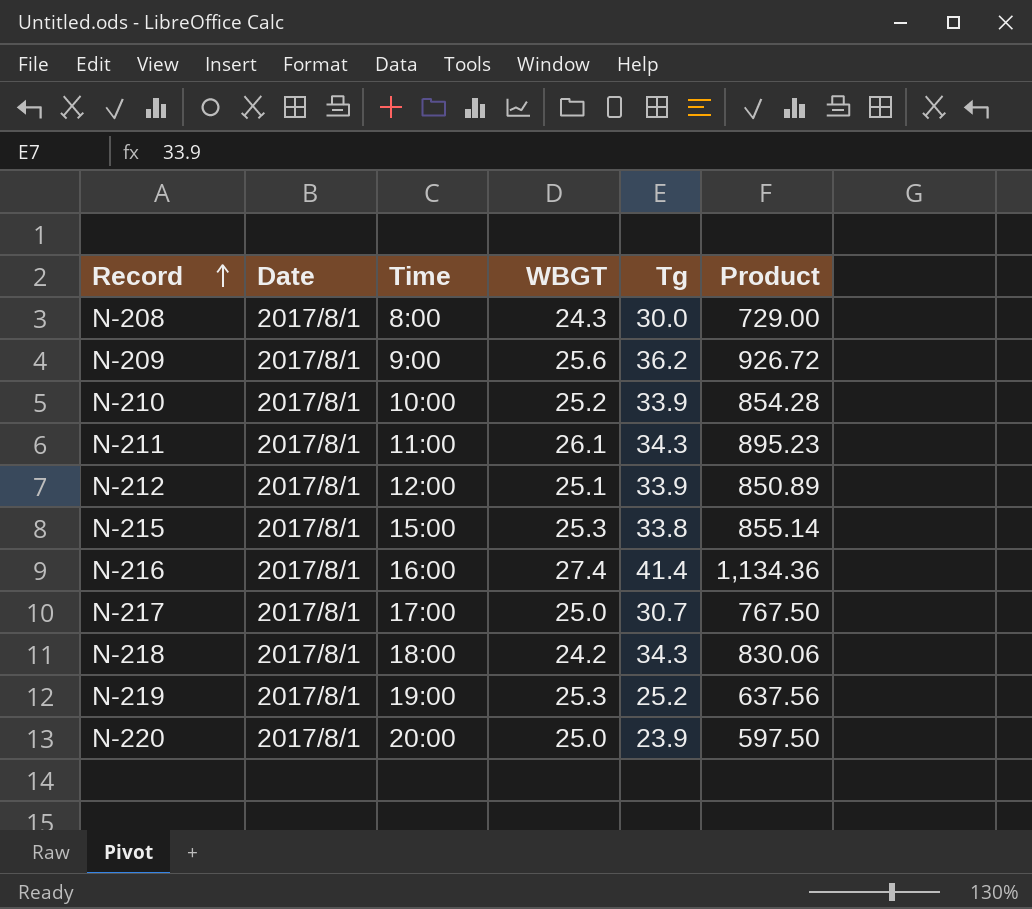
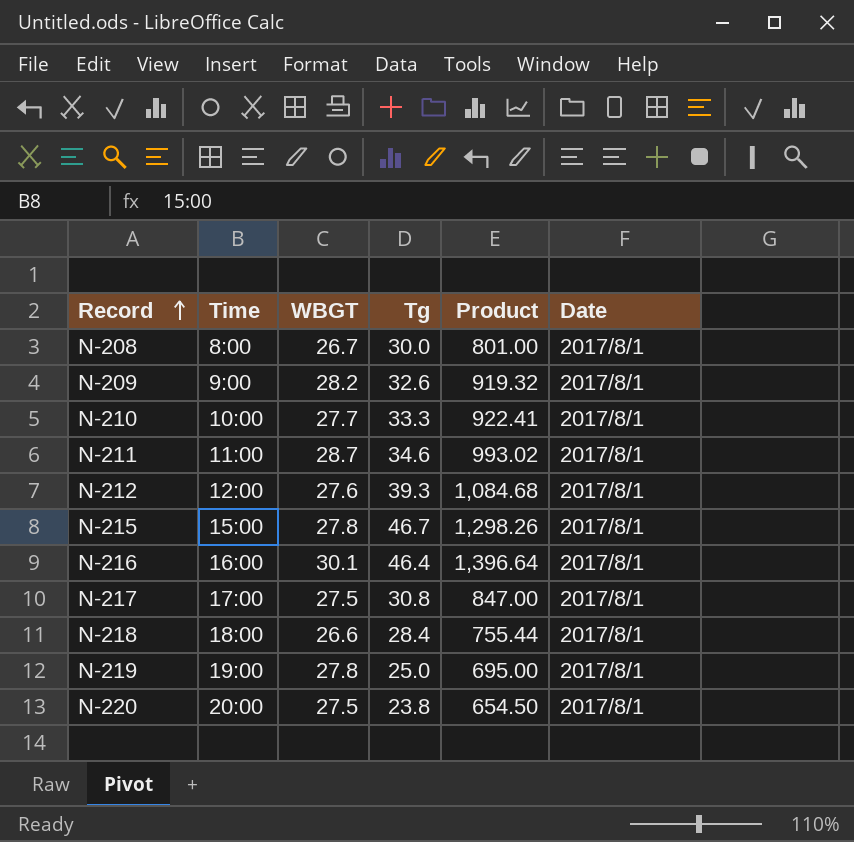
column Date | position: 2 -> 6
N-208 | WBGT: 24.3 -> 26.7
N-208 | Product: 729.00 -> 801.00
N-209 | WBGT: 25.6 -> 28.2
N-209 | Tg: 36.2 -> 32.6
N-209 | Product: 926.72 -> 919.32
N-210 | WBGT: 25.2 -> 27.7
N-210 | Tg: 33.9 -> 33.3
N-210 | Product: 854.28 -> 922.41
N-211 | WBGT: 26.1 -> 28.7
N-211 | Tg: 34.3 -> 34.6
N-211 | Product: 895.23 -> 993.02
N-212 | WBGT: 25.1 -> 27.6
N-212 | Tg: 33.9 -> 39.3
N-212 | Product: 850.89 -> 1,084.68
N-215 | WBGT: 25.3 -> 27.8
N-215 | Tg: 33.8 -> 46.7
N-215 | Product: 855.14 -> 1,298.26
N-216 | WBGT: 27.4 -> 30.1
N-216 | Tg: 41.4 -> 46.4
N-216 | Product: 1,134.36 -> 1,396.64
N-217 | WBGT: 25.0 -> 27.5
N-217 | Tg: 30.7 -> 30.8
N-217 | Product: 767.50 -> 847.00
N-218 | WBGT: 24.2 -> 26.6
N-218 | Tg: 34.3 -> 28.4
N-218 | Product: 830.06 -> 755.44
N-219 | WBGT: 25.3 -> 27.8
N-219 | Tg: 25.2 -> 25.0
N-219 | Product: 637.56 -> 695.00
N-220 | WBGT: 25.0 -> 27.5
N-220 | Tg: 23.9 -> 23.8
N-220 | Product: 597.50 -> 654.50

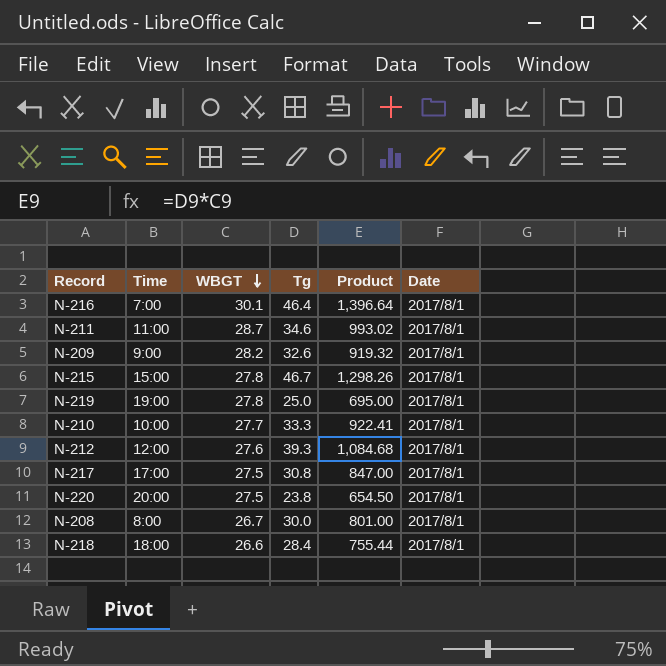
row order: Record ascending -> WBGT descending
N-216 | Time: 16:00 -> 7:00

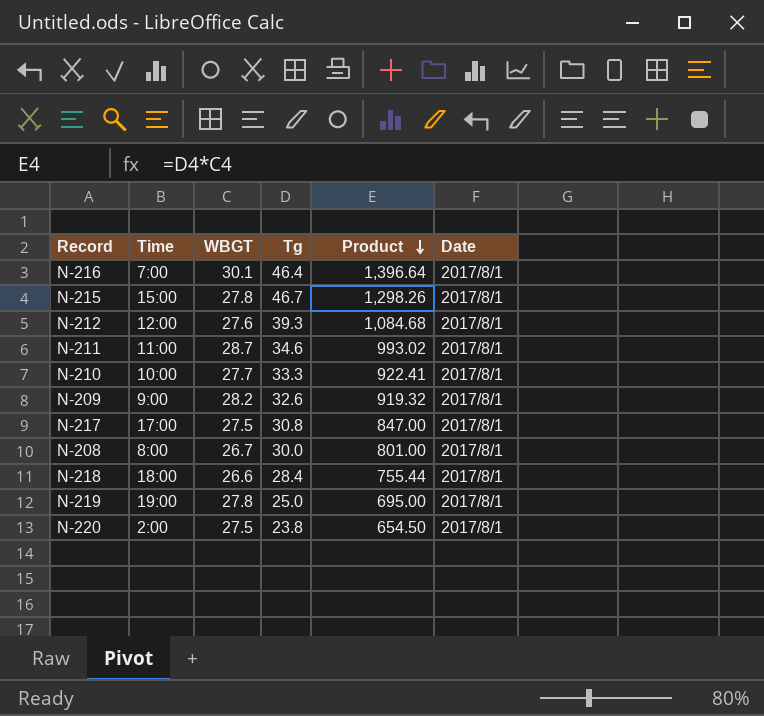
row order: WBGT descending -> Product descending
N-220 | Time: 20:00 -> 2:00

